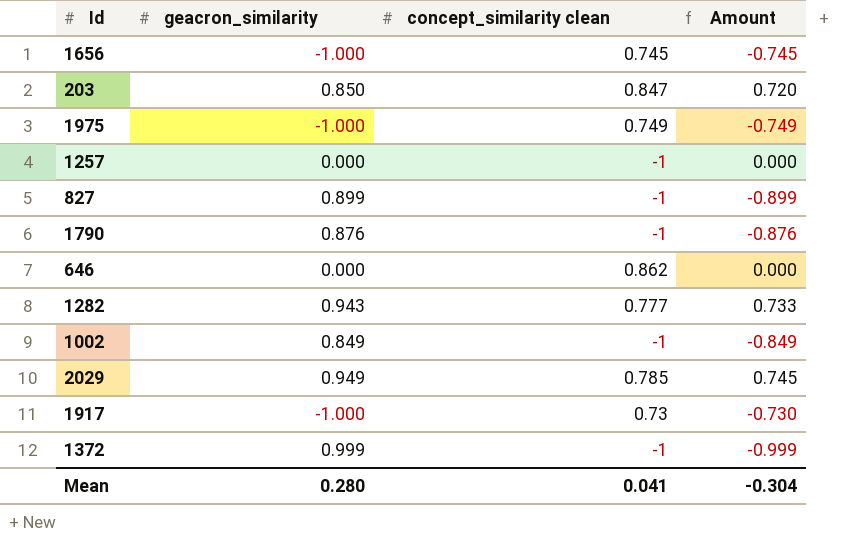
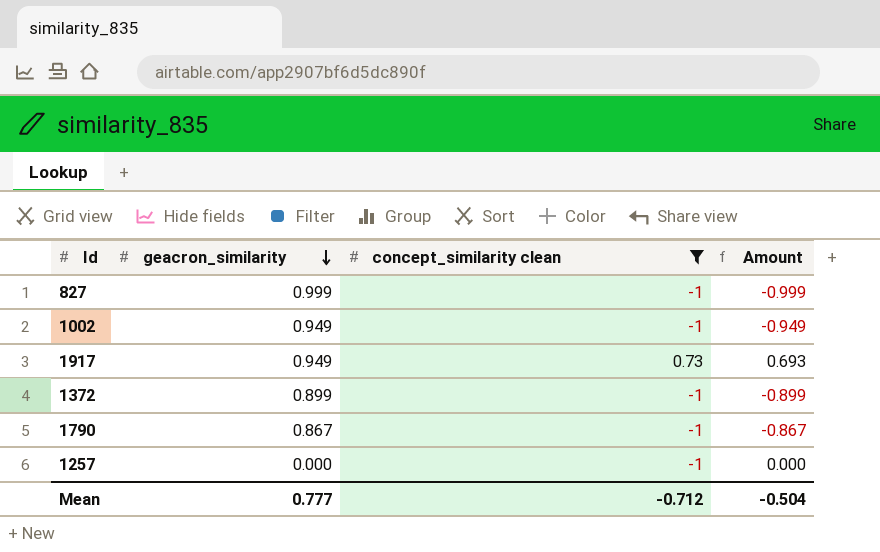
filter: none -> concept_similarity clean <= 0.73
row order: none -> geacron_similarity descending
827 | geacron_similarity: 0.899 -> 0.999
827 | Amount: -0.899 -> -0.999
1002 | geacron_similarity: 0.849 -> 0.949
1002 | Amount: -0.849 -> -0.949
1917 | geacron_similarity: -1.000 -> 0.949
1917 | Amount: -0.730 -> 0.693
1372 | geacron_similarity: 0.999 -> 0.899
1372 | Amount: -0.999 -> -0.899
1790 | geacron_similarity: 0.876 -> 0.867
1790 | Amount: -0.876 -> -0.867
Mean | geacron_similarity: 0.280 -> 0.777
Mean | concept_similarity clean: 0.041 -> -0.712
Mean | Amount: -0.304 -> -0.504

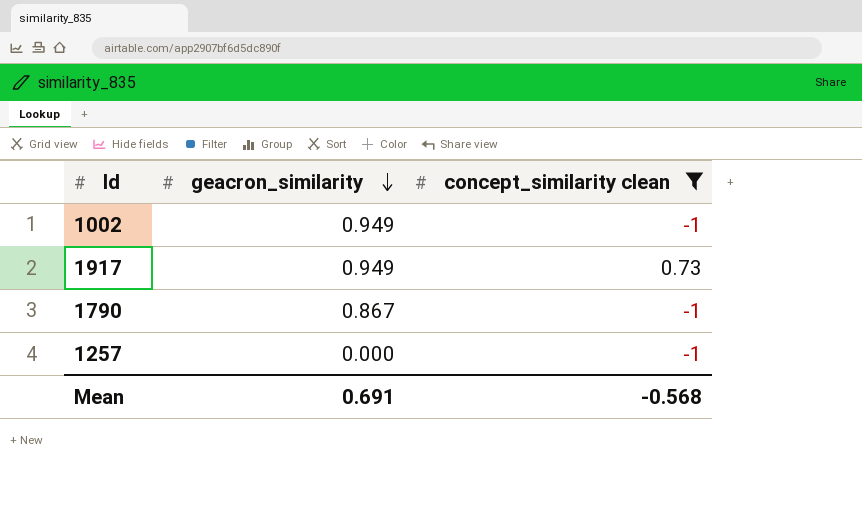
column Amount | formula: [geacron_similarity] * [concept_similarity clean] -> none
row 827: 0.999 | -1 | -0.999 -> none
row 1372: 0.899 | -1 | -0.899 -> none
Mean | geacron_similarity: 0.777 -> 0.691
Mean | concept_similarity clean: -0.712 -> -0.568

